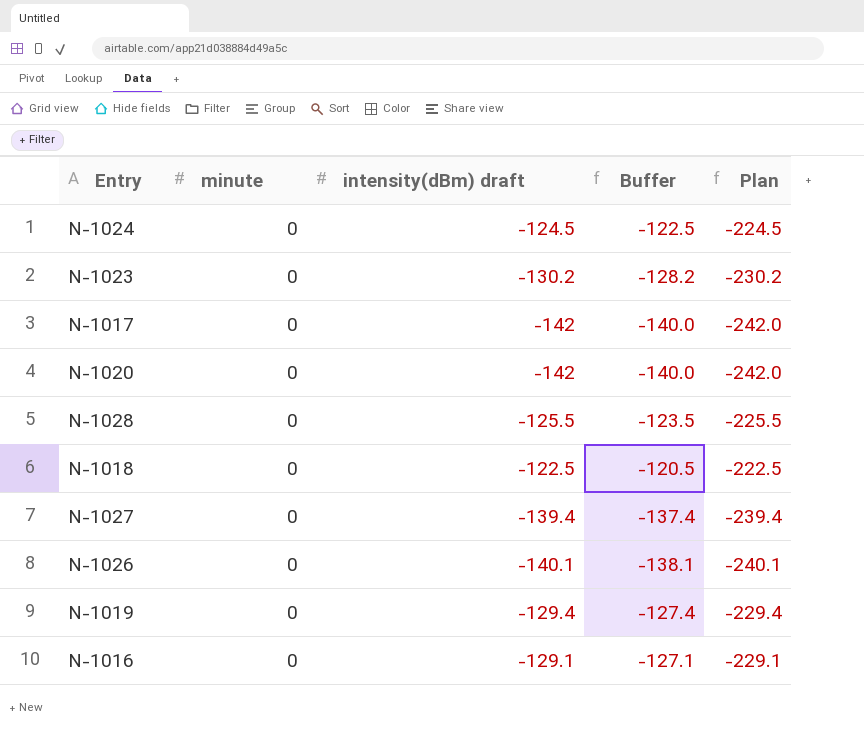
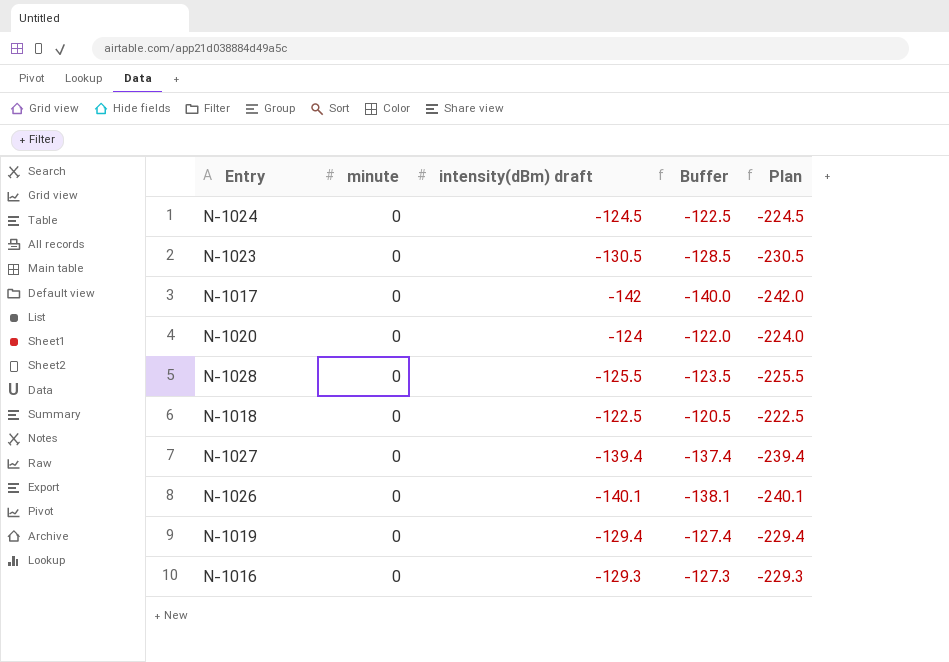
N-1023 | intensity(dBm) draft: -130.2 -> -130.5
N-1023 | Buffer: -128.2 -> -128.5
N-1023 | Plan: -230.2 -> -230.5
N-1020 | intensity(dBm) draft: -142 -> -124
N-1020 | Buffer: -140.0 -> -122.0
N-1020 | Plan: -242.0 -> -224.0
N-1016 | intensity(dBm) draft: -129.1 -> -129.3
N-1016 | Buffer: -127.1 -> -127.3
N-1016 | Plan: -229.1 -> -229.3

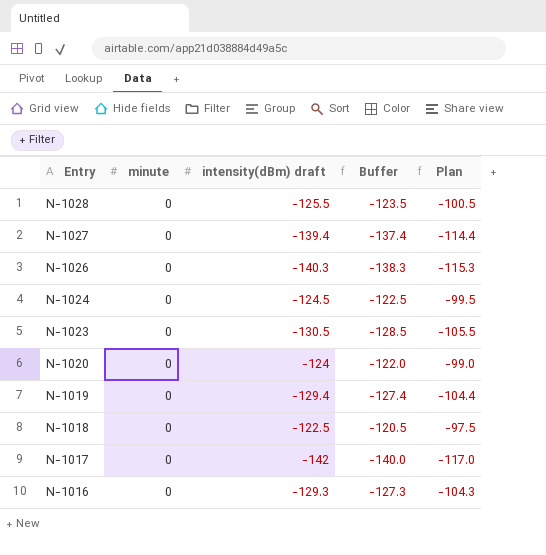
row order: none -> Entry descending
column Plan | formula: [intensity(dBm) draft] - 100 -> [intensity(dBm) draft] + 25
N-1026 | intensity(dBm) draft: -140.1 -> -140.3
N-1026 | Buffer: -138.1 -> -138.3

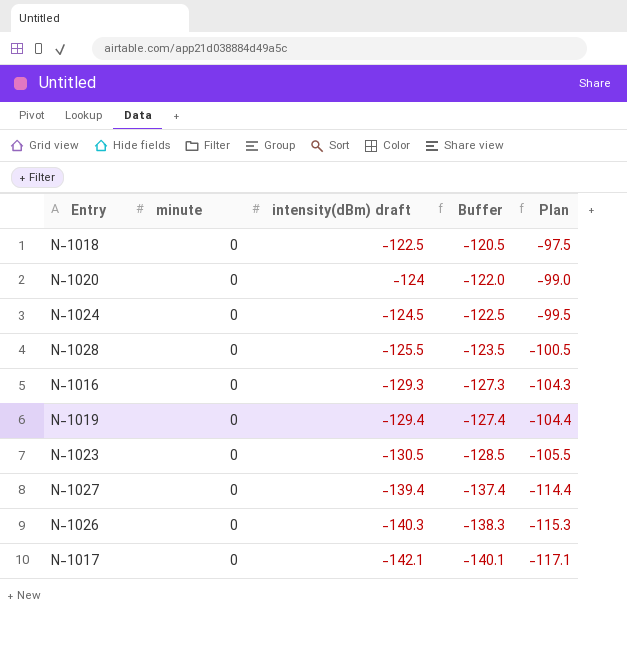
row order: Entry descending -> intensity(dBm) draft descending
N-1017 | intensity(dBm) draft: -142 -> -142.1
N-1017 | Buffer: -140.0 -> -140.1
N-1017 | Plan: -117.0 -> -117.1

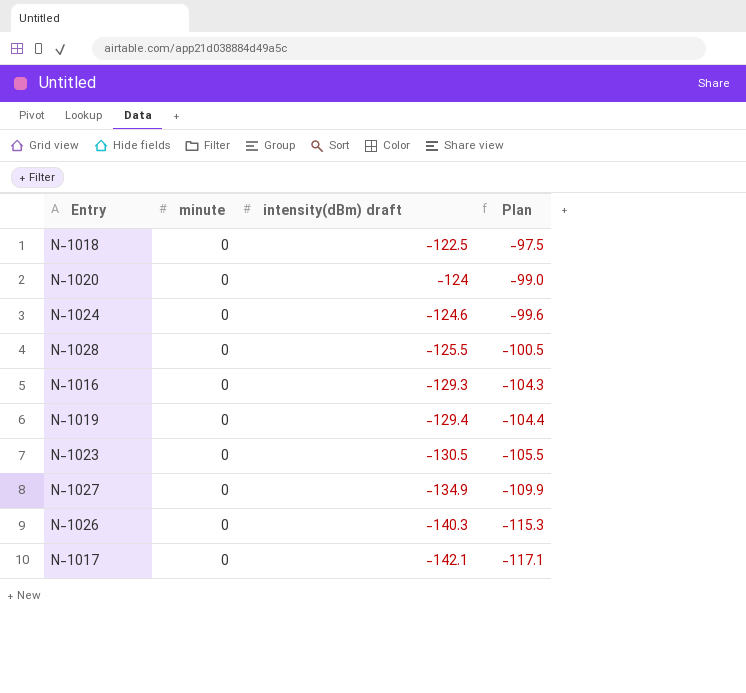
column Buffer | formula: [intensity(dBm) draft] + 2 -> none
N-1024 | intensity(dBm) draft: -124.5 -> -124.6
N-1024 | Plan: -99.5 -> -99.6
N-1027 | intensity(dBm) draft: -139.4 -> -134.9
N-1027 | Plan: -114.4 -> -109.9

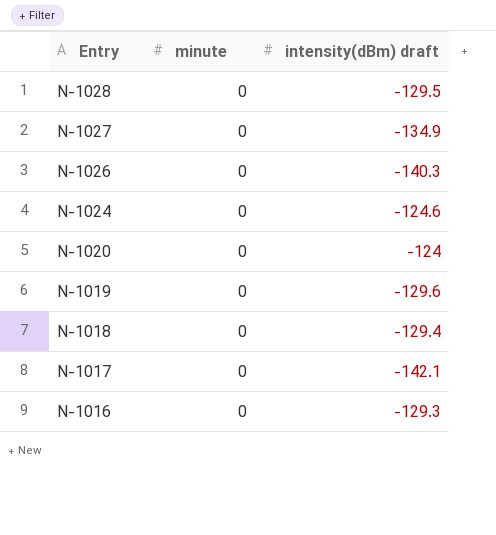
row order: intensity(dBm) draft descending -> Entry descending
column Plan | formula: [intensity(dBm) draft] + 25 -> none
row N-1023: 0 | -130.5 | -105.5 -> none
N-1028 | intensity(dBm) draft: -125.5 -> -129.5
N-1019 | intensity(dBm) draft: -129.4 -> -129.6
N-1018 | intensity(dBm) draft: -122.5 -> -129.4

